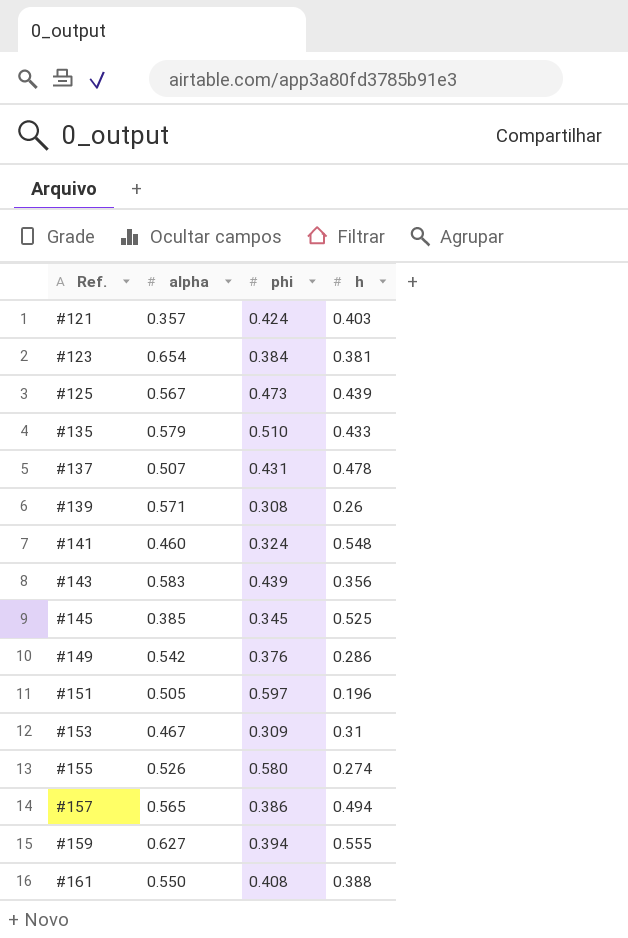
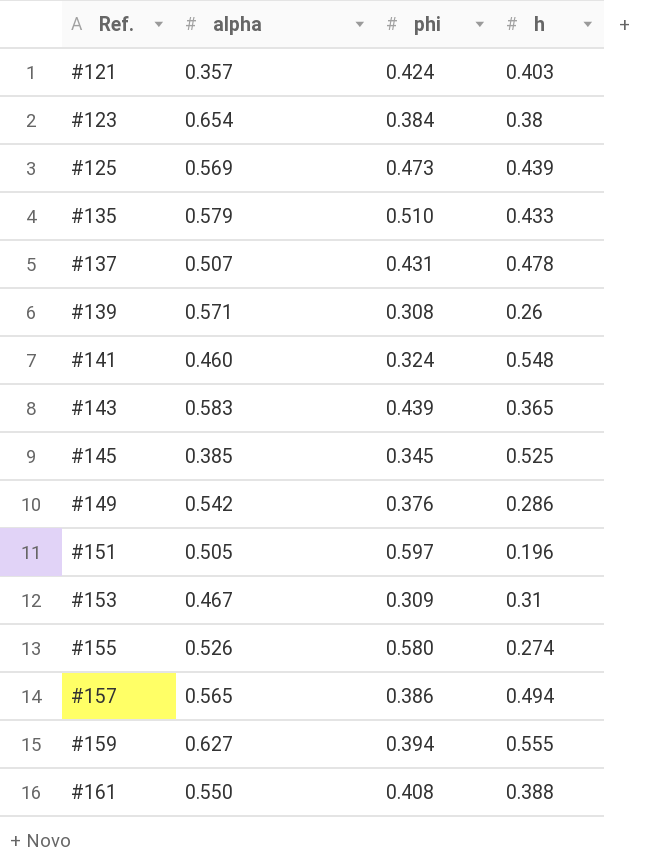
#123 | h: 0.381 -> 0.38
#125 | alpha: 0.567 -> 0.569
#143 | h: 0.356 -> 0.365

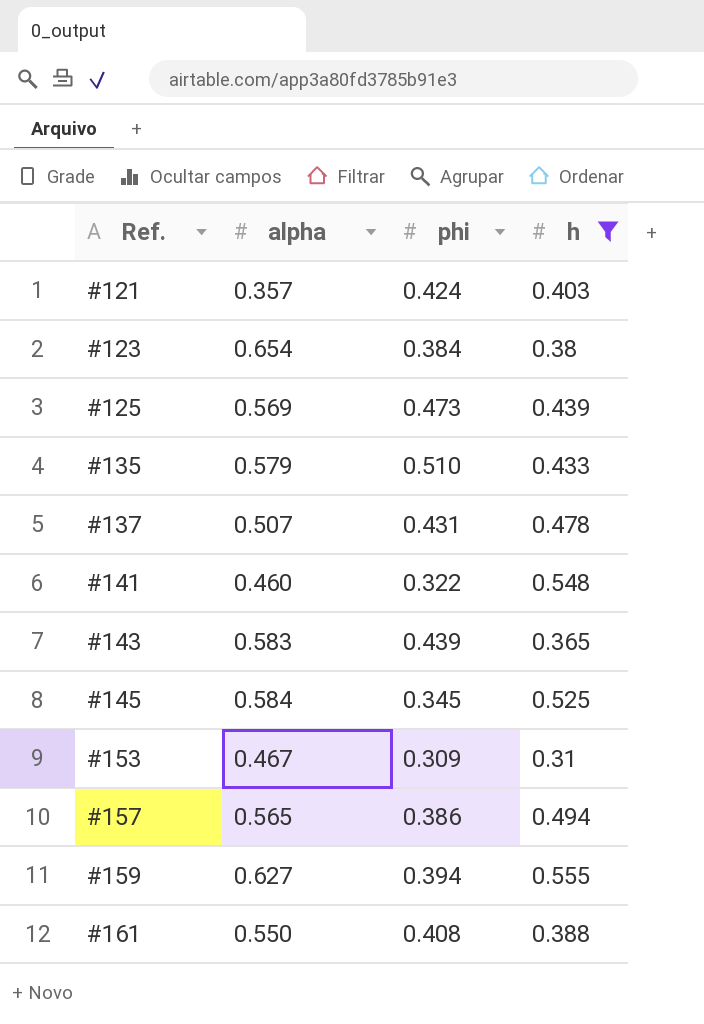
filter: none -> h >= 0.31
#141 | phi: 0.324 -> 0.322
#145 | alpha: 0.385 -> 0.584

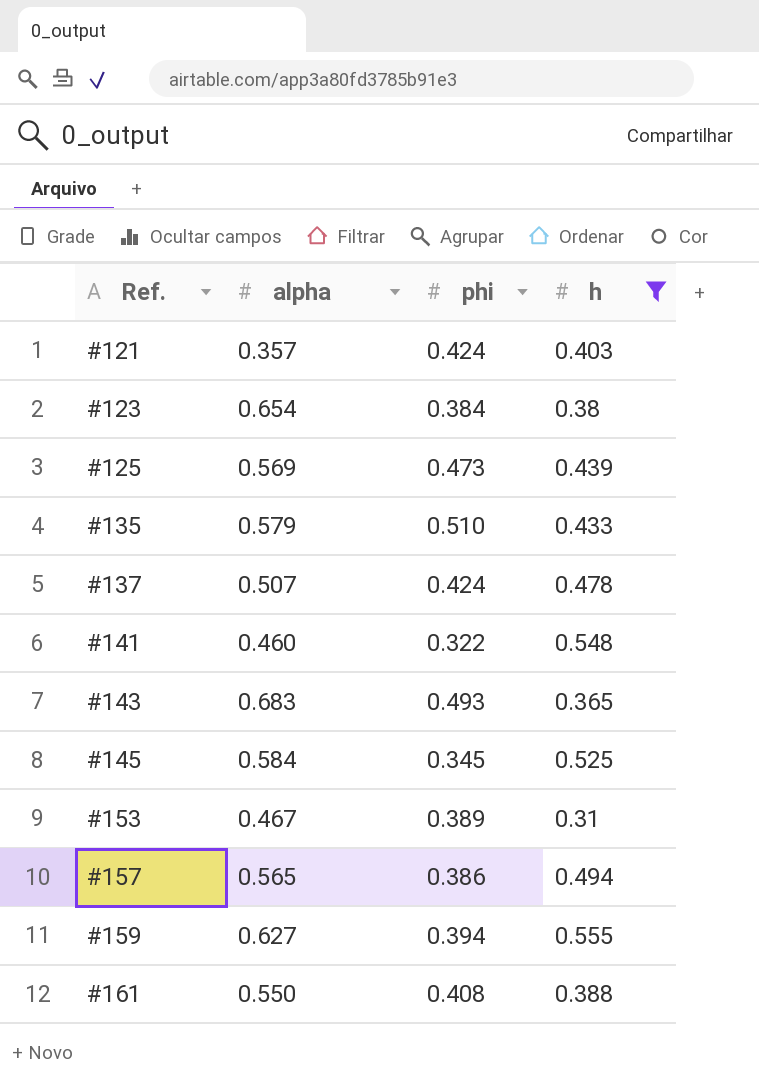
#137 | phi: 0.431 -> 0.424
#143 | alpha: 0.583 -> 0.683
#143 | phi: 0.439 -> 0.493
#153 | phi: 0.309 -> 0.389

